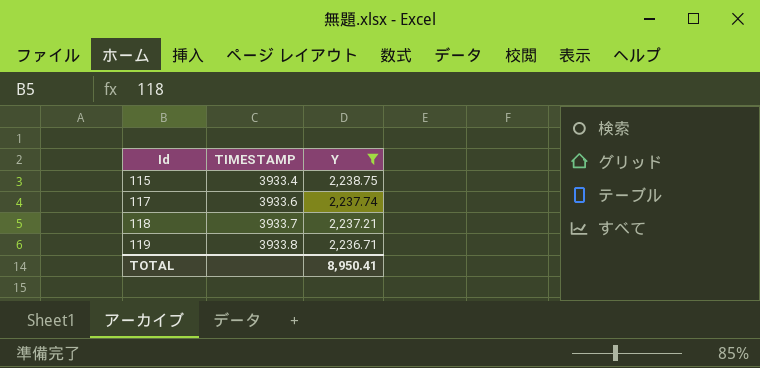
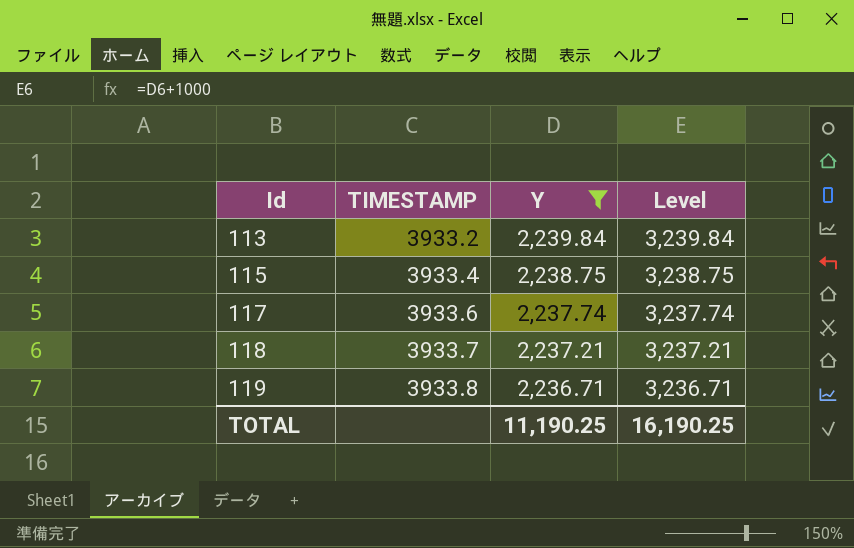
column Level | formula: none -> [Y] + 1000
row 113: none -> 3933.2 | 2,239.84 | 3,239.84
TOTAL | Y: 8,950.41 -> 11,190.25

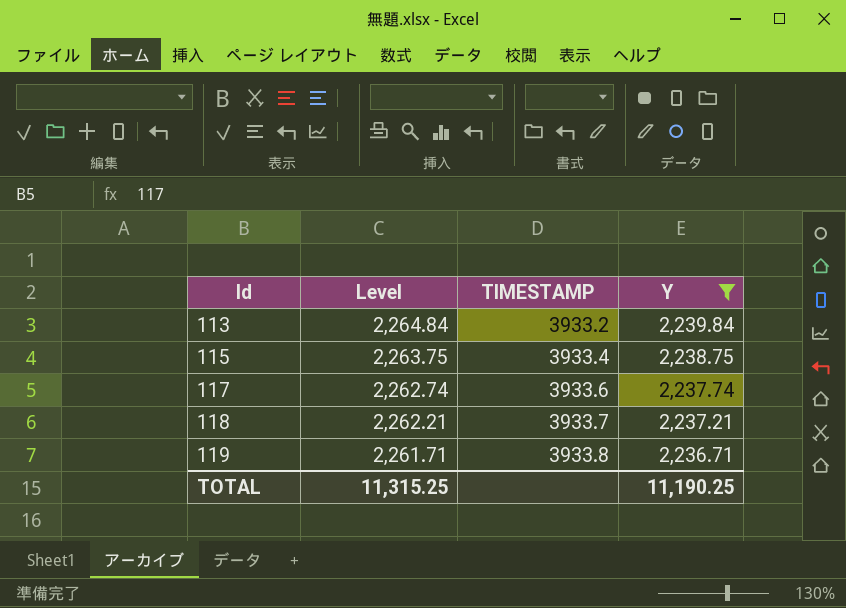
column Level | formula: [Y] + 1000 -> [Y] + 25
column Level | position: 4 -> 2
TOTAL | Level: 16,190.25 -> 11,315.25

